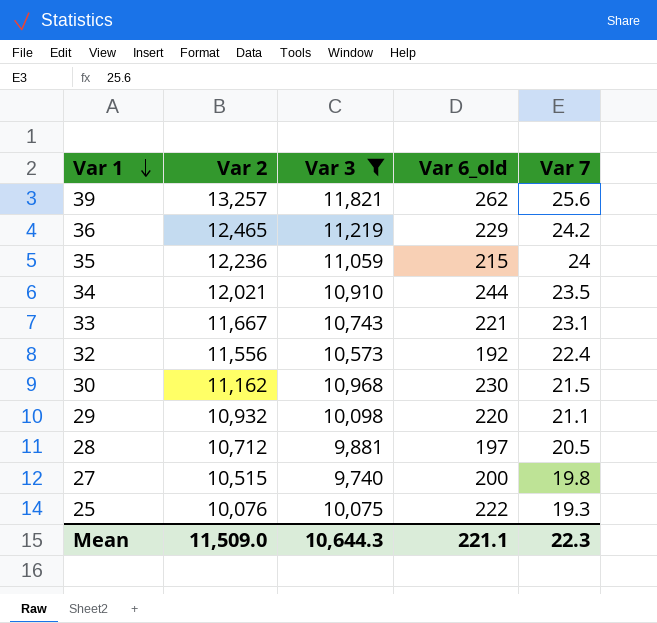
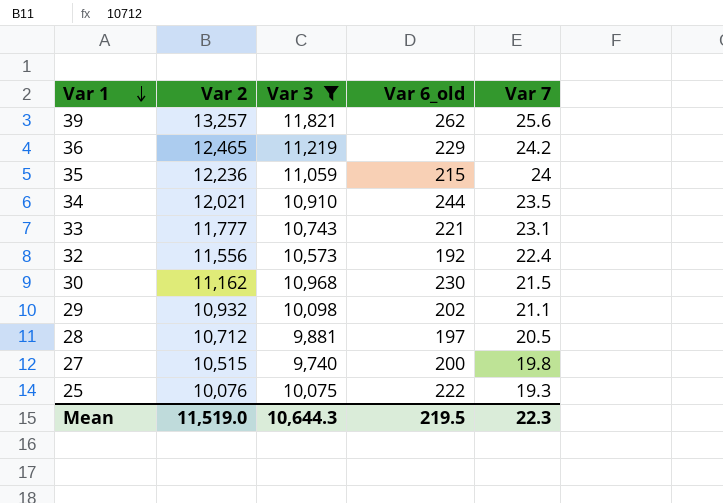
33 | Var 2: 11,667 -> 11,777
29 | Var 6_old: 220 -> 202
Mean | Var 2: 11,509.0 -> 11,519.0
Mean | Var 6_old: 221.1 -> 219.5

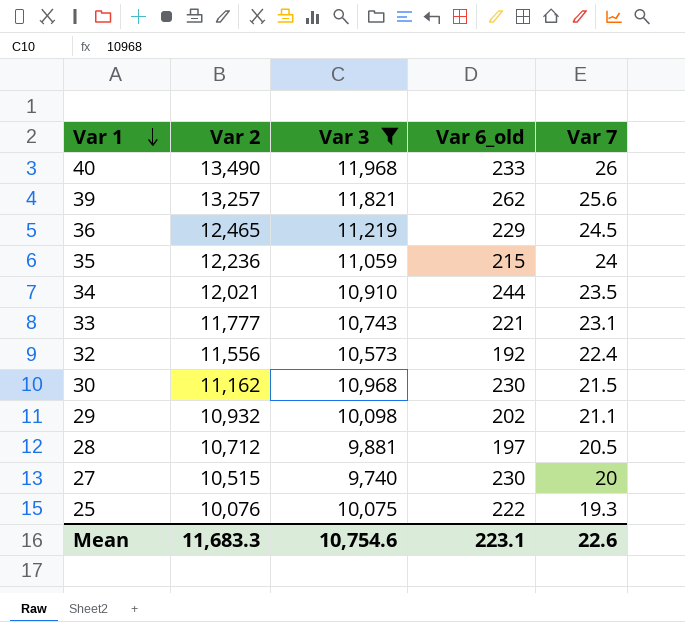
row 40: none -> 13,490 | 11,968 | 233 | 26
36 | Var 7: 24.2 -> 24.5
27 | Var 6_old: 200 -> 230
27 | Var 7: 19.8 -> 20
Mean | Var 2: 11,519.0 -> 11,683.3
Mean | Var 3: 10,644.3 -> 10,754.6
Mean | Var 6_old: 219.5 -> 223.1
Mean | Var 7: 22.3 -> 22.6

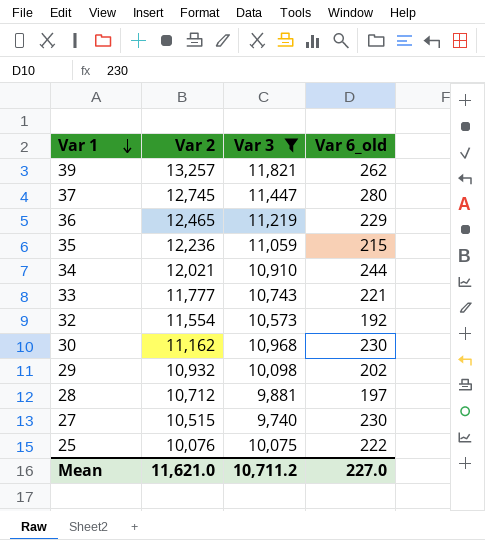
column Var 7 | position: 5 -> none
row 40: 13,490 | 11,968 | 233 | 26 -> none
row 37: none -> 12,745 | 11,447 | 280
32 | Var 2: 11,556 -> 11,554
Mean | Var 2: 11,683.3 -> 11,621.0
Mean | Var 3: 10,754.6 -> 10,711.2
Mean | Var 6_old: 223.1 -> 227.0

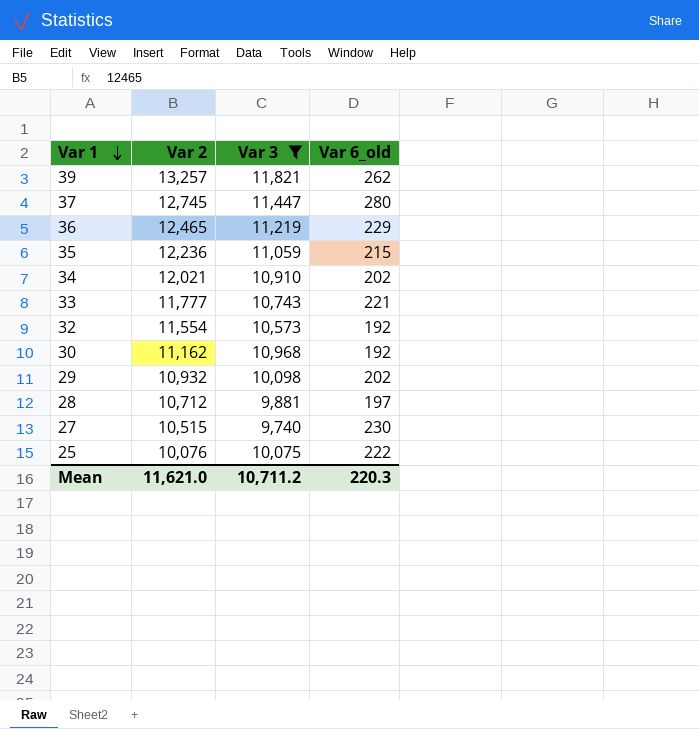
34 | Var 6_old: 244 -> 202
30 | Var 6_old: 230 -> 192
Mean | Var 6_old: 227.0 -> 220.3

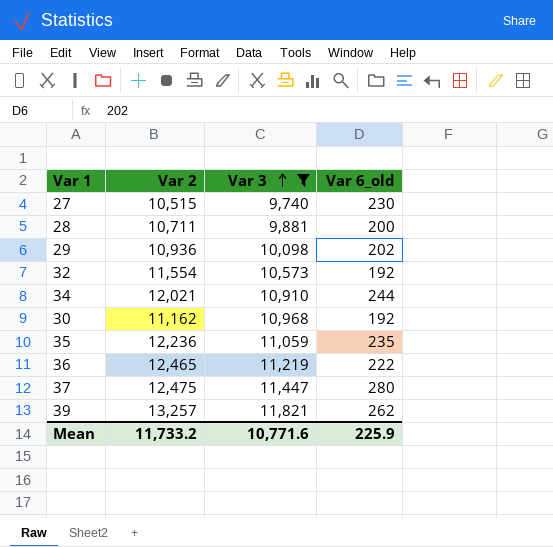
row order: Var 1 descending -> Var 3 ascending
row 33: 11,777 | 10,743 | 221 -> none
row 25: 10,076 | 10,075 | 222 -> none
28 | Var 2: 10,712 -> 10,711
28 | Var 6_old: 197 -> 200
29 | Var 2: 10,932 -> 10,936
34 | Var 6_old: 202 -> 244
35 | Var 6_old: 215 -> 235
36 | Var 6_old: 229 -> 222
37 | Var 2: 12,745 -> 12,475
Mean | Var 2: 11,621.0 -> 11,733.2
Mean | Var 3: 10,711.2 -> 10,771.6
Mean | Var 6_old: 220.3 -> 225.9

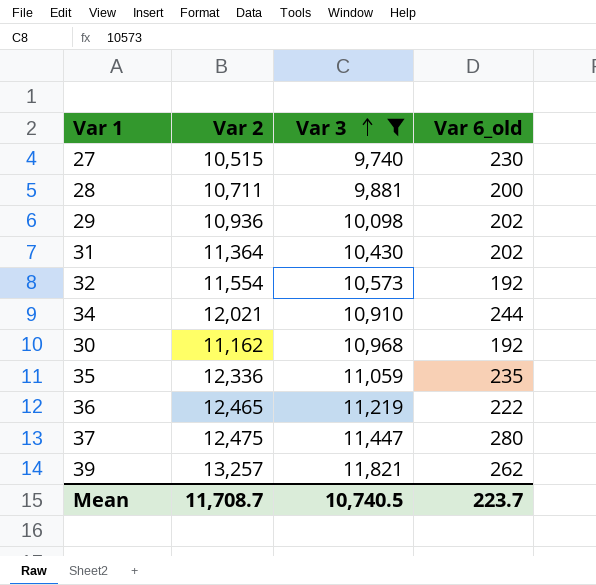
row 31: none -> 11,364 | 10,430 | 202
35 | Var 2: 12,236 -> 12,336
Mean | Var 2: 11,733.2 -> 11,708.7
Mean | Var 3: 10,771.6 -> 10,740.5
Mean | Var 6_old: 225.9 -> 223.7

